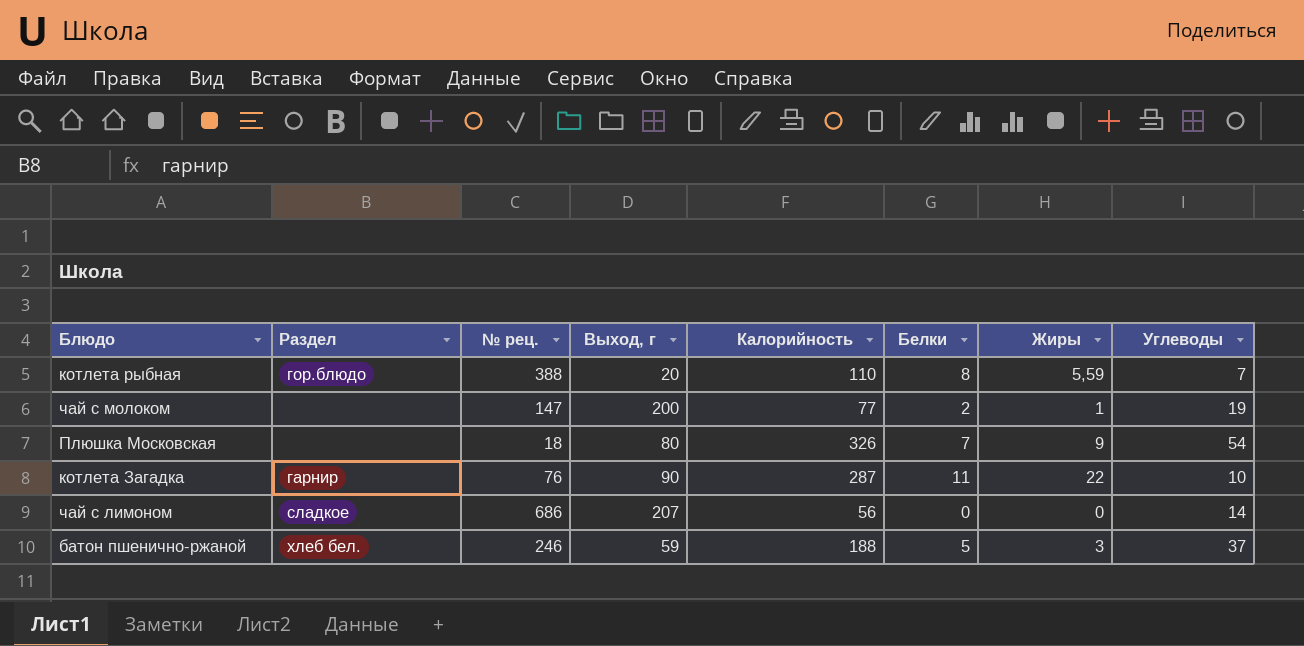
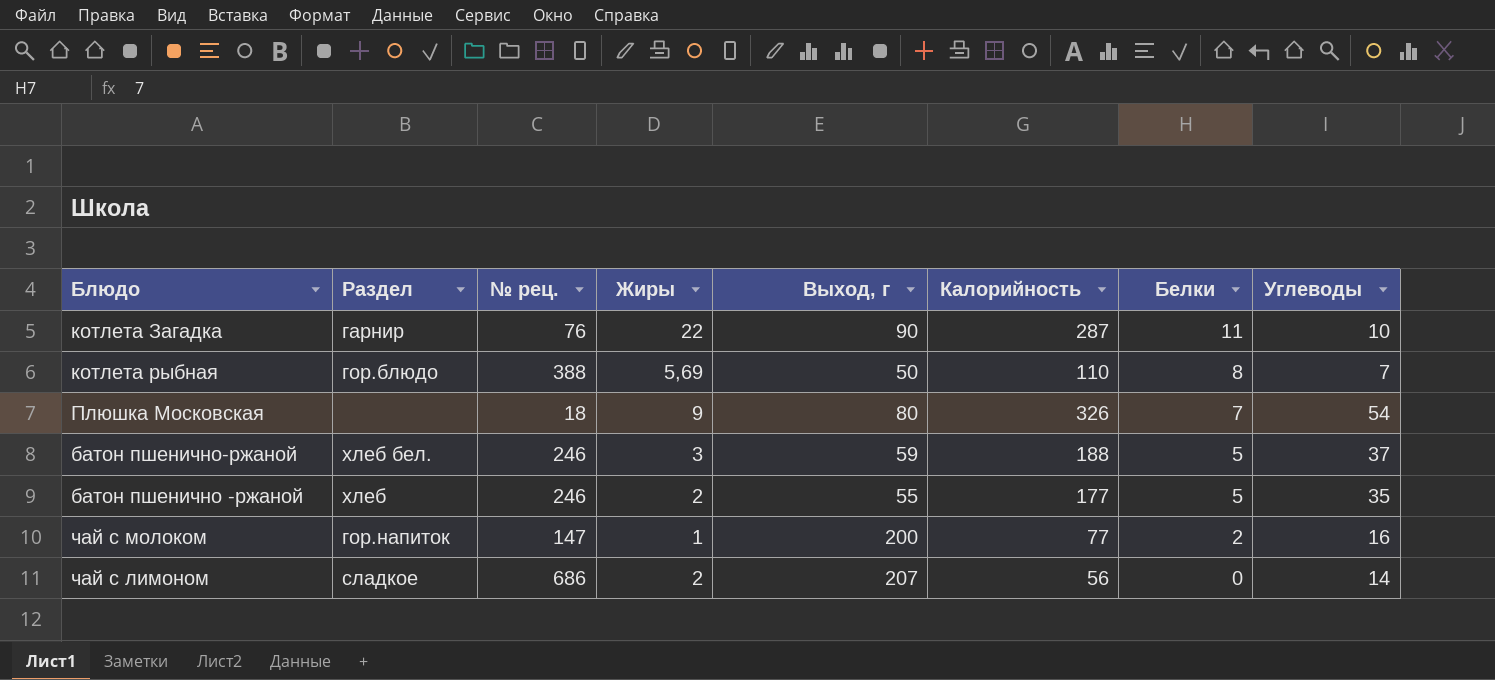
row order: none -> Белки descending
column Жиры | position: 7 -> 4
котлета рыбная | Жиры: 5,59 -> 5,69
котлета рыбная | Выход, г: 20 -> 50
row батон пшенично -ржаной: none -> хлеб | 246 | 2 | 55 | 177 | 5 | 35
чай с молоком | Раздел: none -> гор.напиток
чай с молоком | Углеводы: 19 -> 16
чай с лимоном | Жиры: 0 -> 2

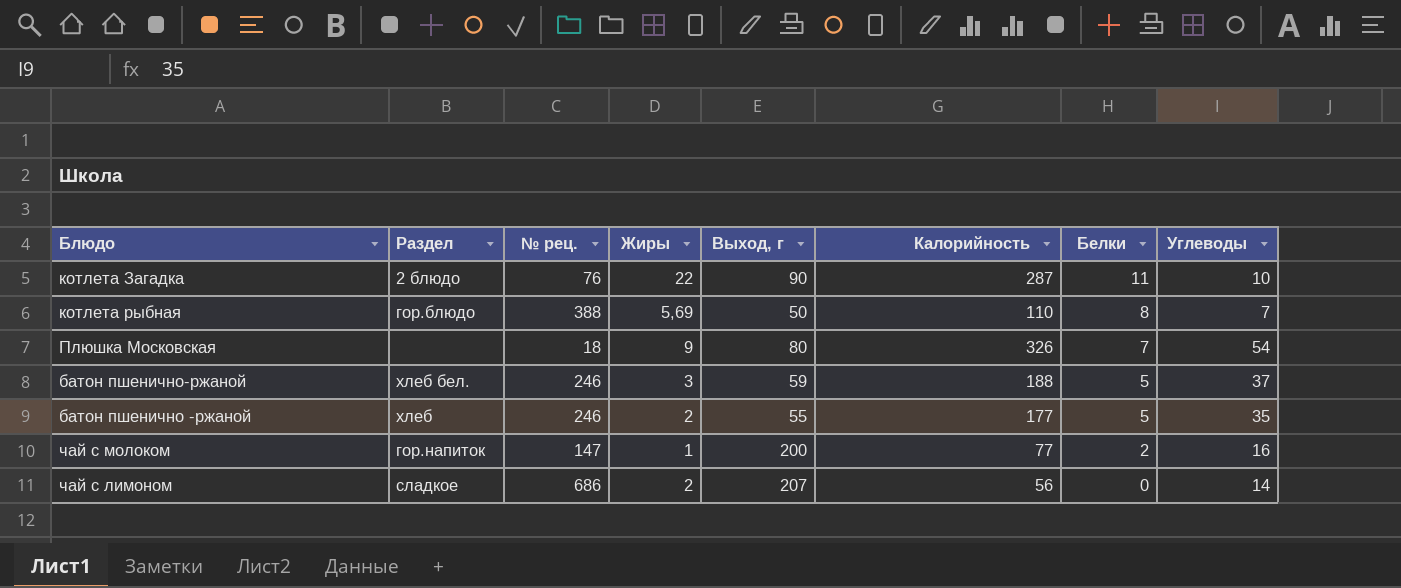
котлета Загадка | Раздел: гарнир -> 2 блюдо

